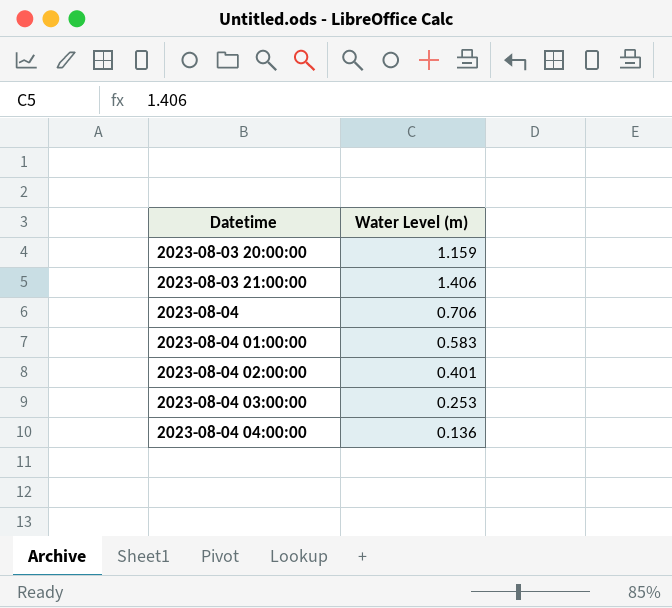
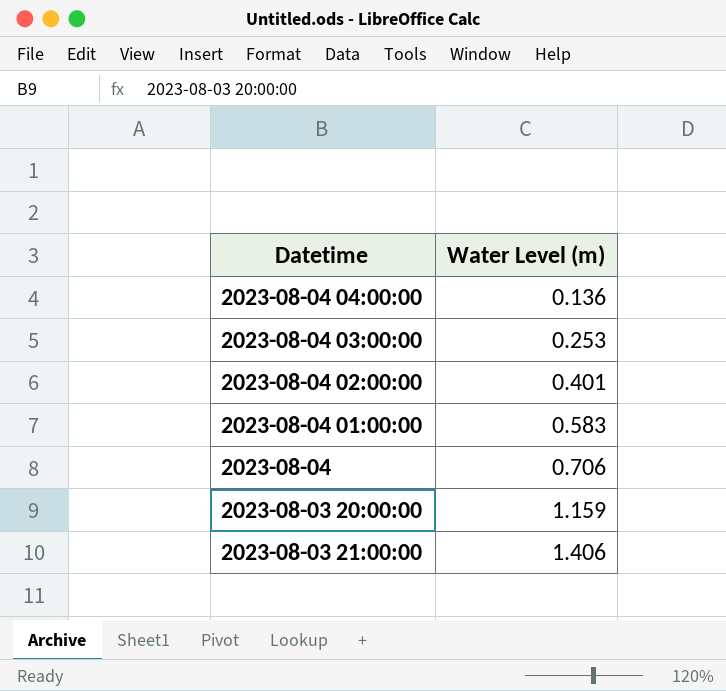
row order: Datetime ascending -> Water Level (m) ascending

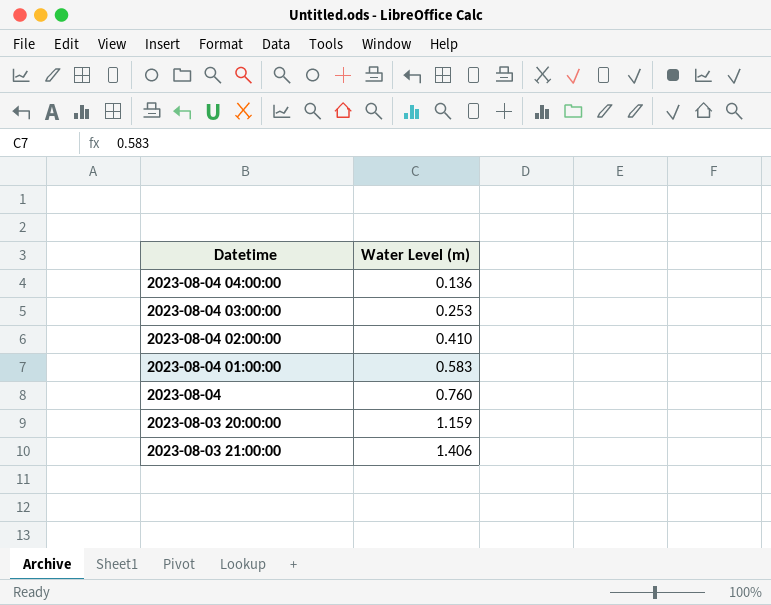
2023-08-04 02:00:00 | Water Level (m): 0.401 -> 0.410
2023-08-04 | Water Level (m): 0.706 -> 0.760

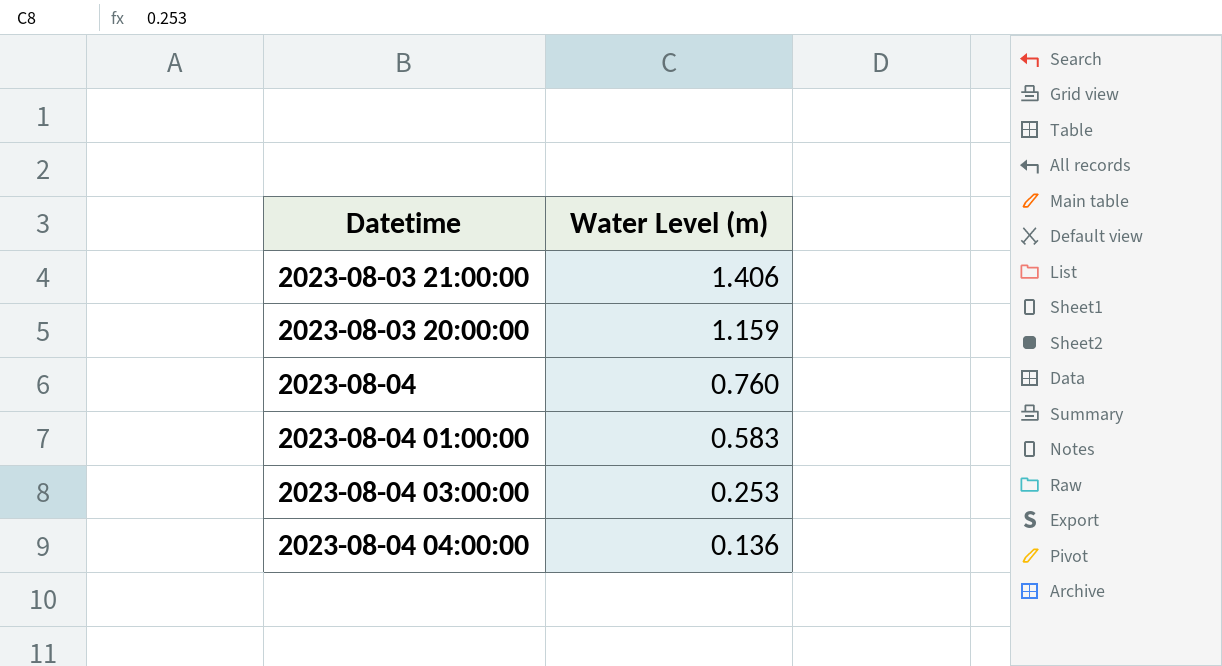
row order: Water Level (m) ascending -> Water Level (m) descending
row 2023-08-04 02:00:00: 0.410 -> none

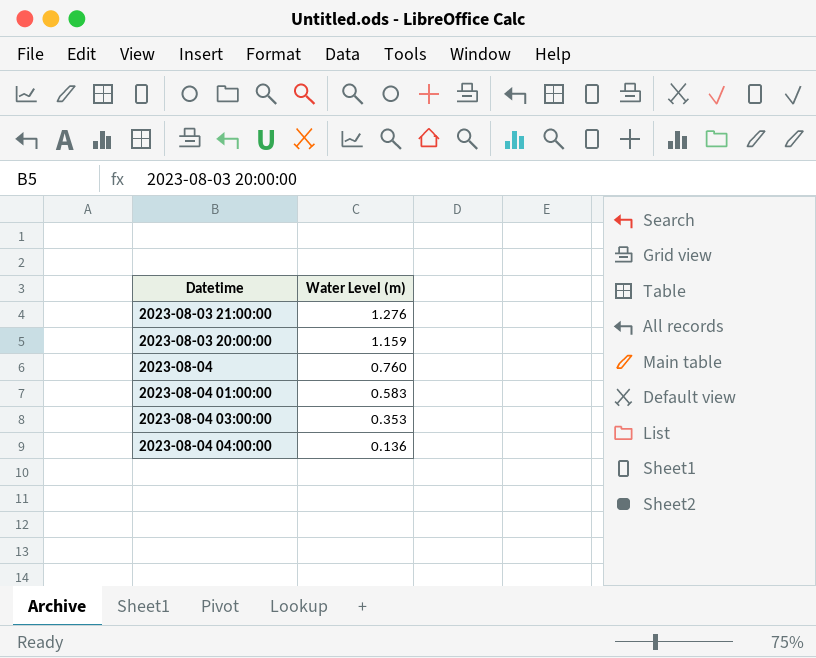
2023-08-03 21:00:00 | Water Level (m): 1.406 -> 1.276
2023-08-04 03:00:00 | Water Level (m): 0.253 -> 0.353

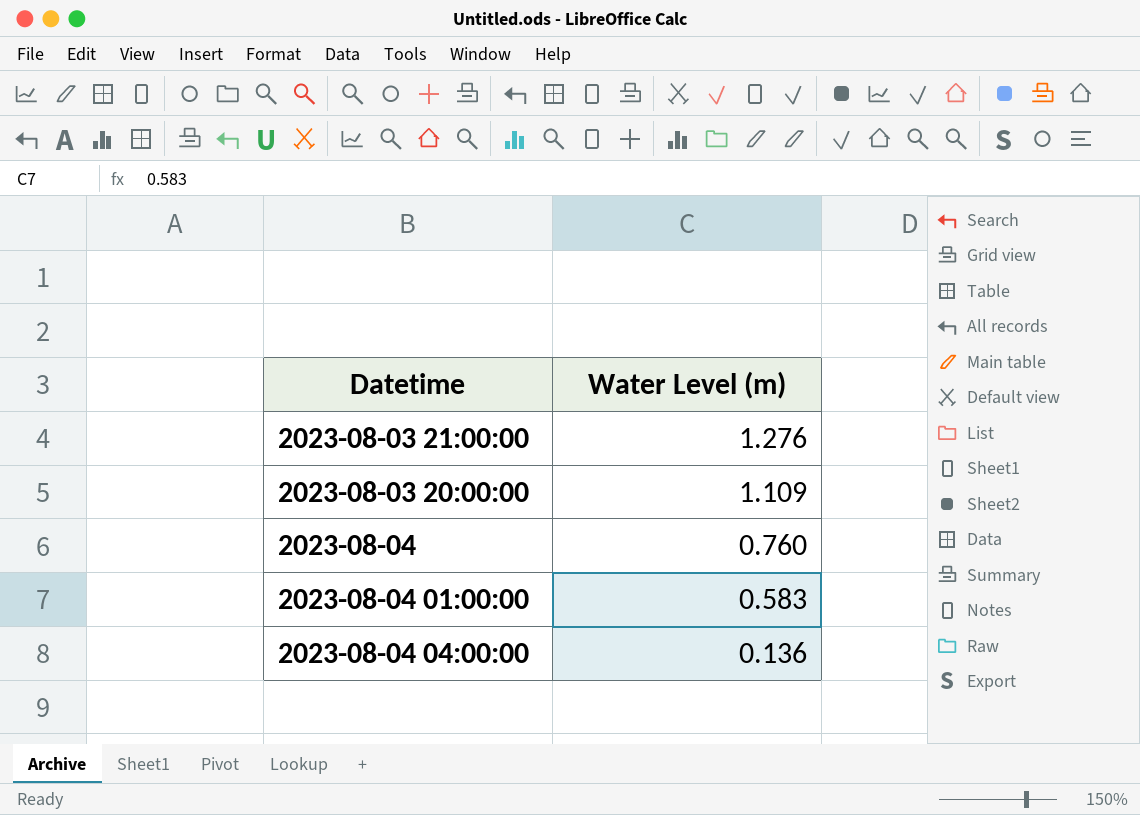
row 2023-08-04 03:00:00: 0.353 -> none
2023-08-03 20:00:00 | Water Level (m): 1.159 -> 1.109

